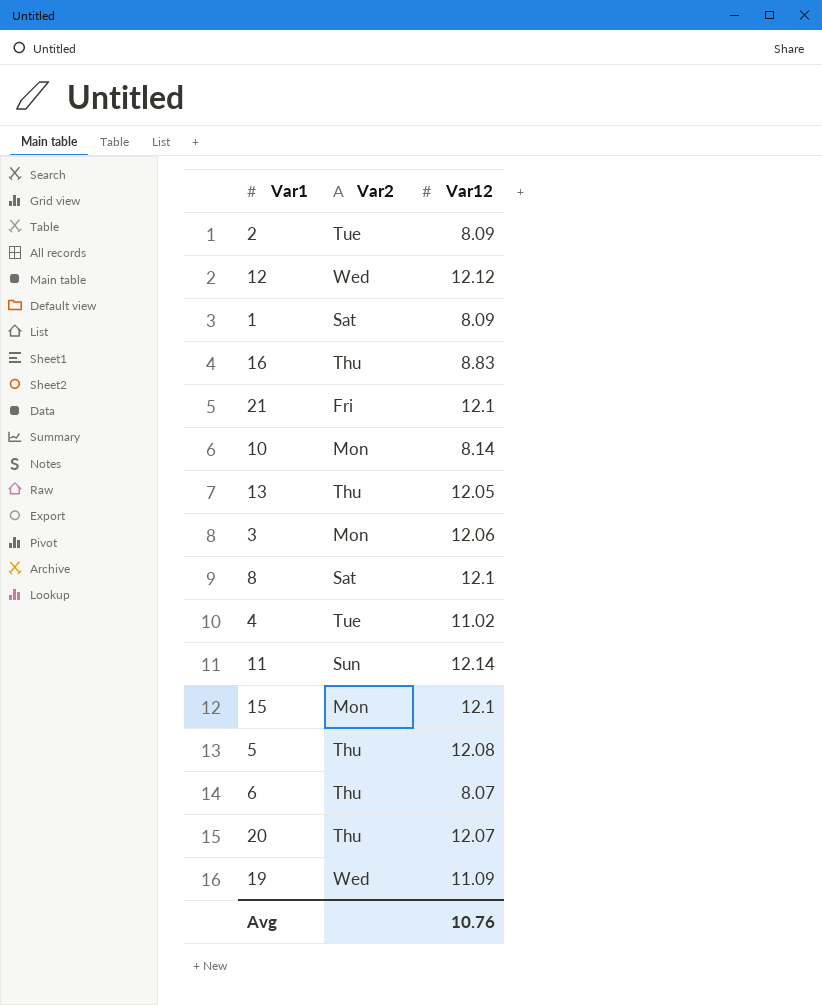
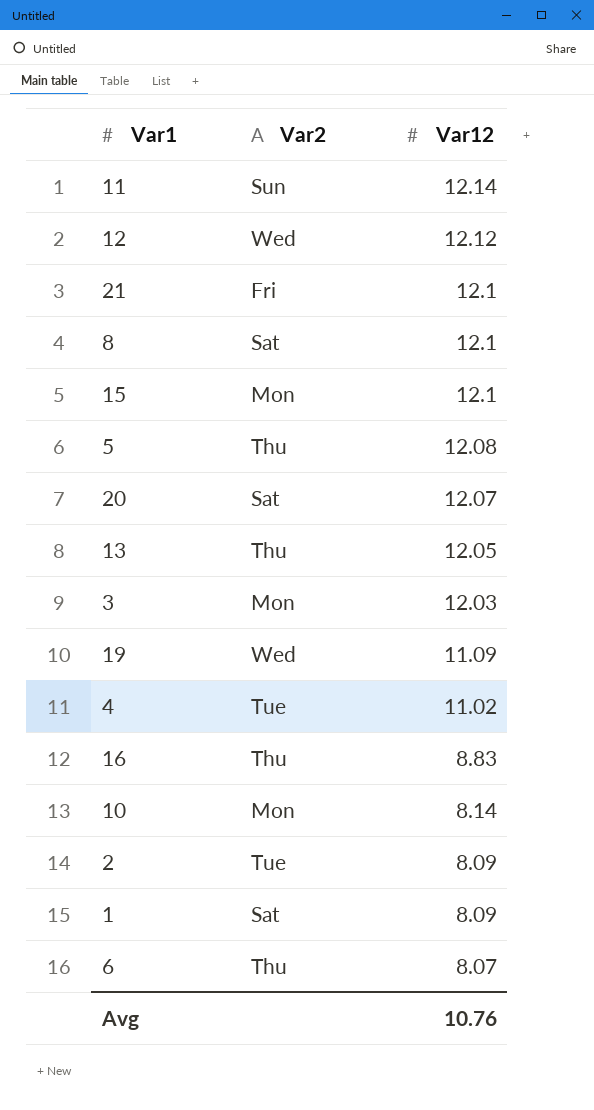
row order: none -> Var12 descending
20 | Var2: Thu -> Sat
3 | Var12: 12.06 -> 12.03

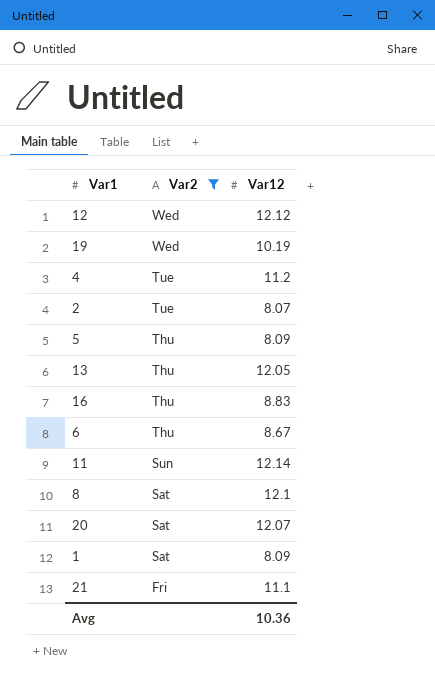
filter: none -> Var2 != Mon
row order: Var12 descending -> Var2 descending
19 | Var12: 11.09 -> 10.19
4 | Var12: 11.02 -> 11.2
2 | Var12: 8.09 -> 8.07
5 | Var12: 12.08 -> 8.09
6 | Var12: 8.07 -> 8.67
21 | Var12: 12.1 -> 11.1
Avg | Var12: 10.76 -> 10.36

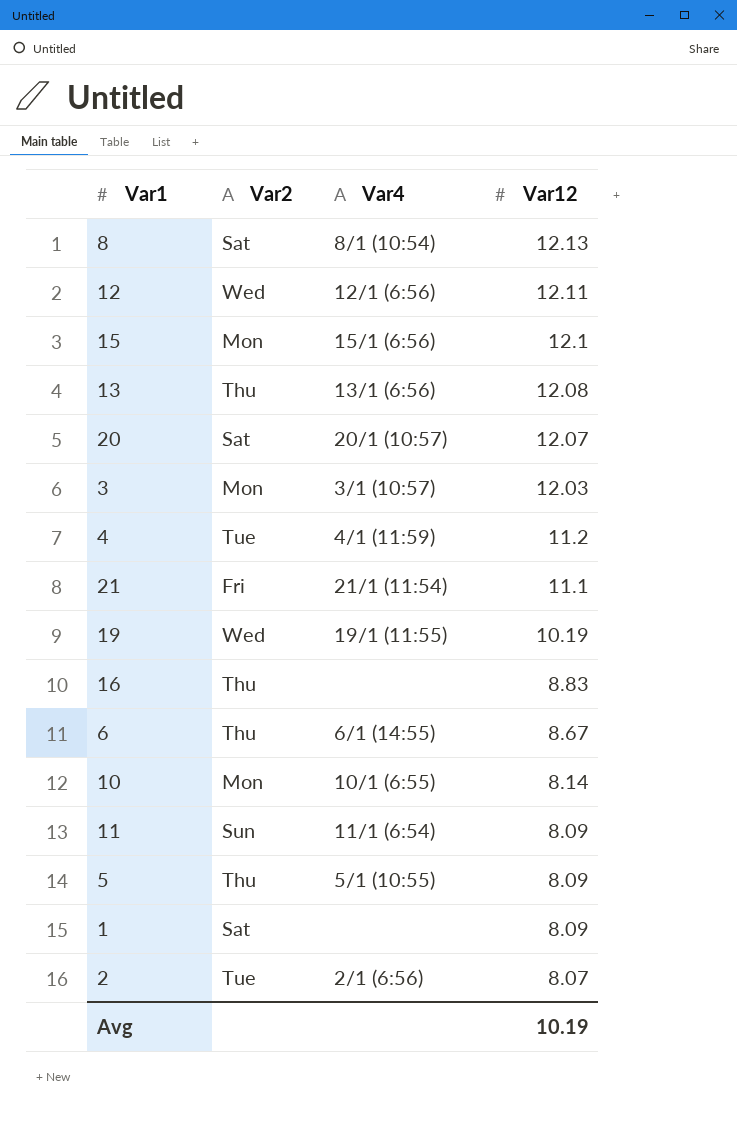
filter: Var2 != Mon -> none
row order: Var2 descending -> Var12 descending
column Var4 | position: none -> 3
8 | Var12: 12.1 -> 12.13
12 | Var12: 12.12 -> 12.11
13 | Var12: 12.05 -> 12.08
11 | Var12: 12.14 -> 8.09
Avg | Var12: 10.36 -> 10.19

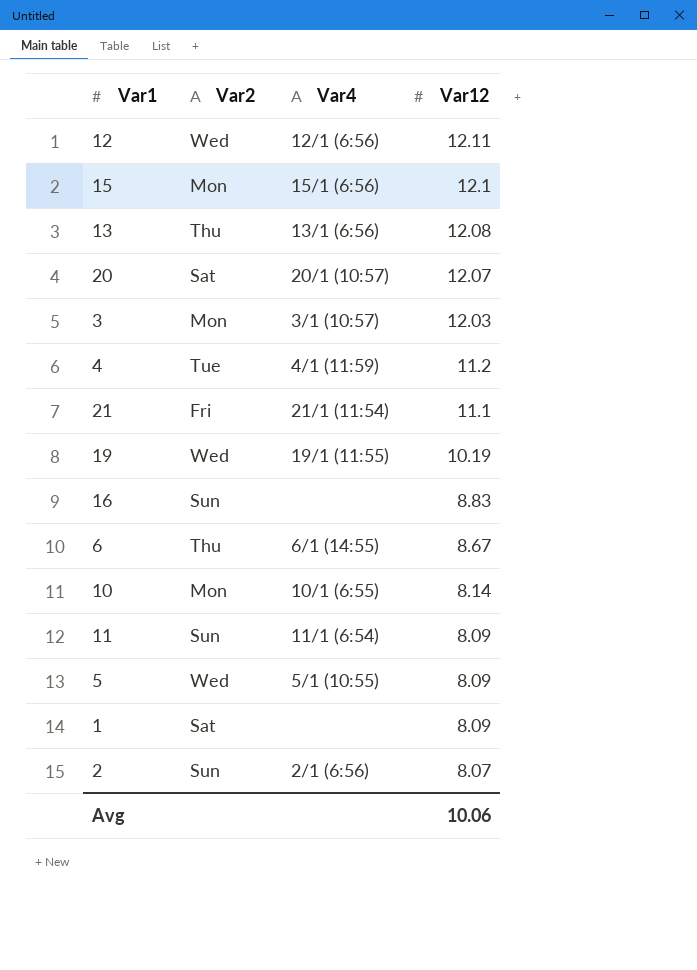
row 8: Sat | 8/1 (10:54) | 12.13 -> none
16 | Var2: Thu -> Sun
5 | Var2: Thu -> Wed
2 | Var2: Tue -> Sun
Avg | Var12: 10.19 -> 10.06

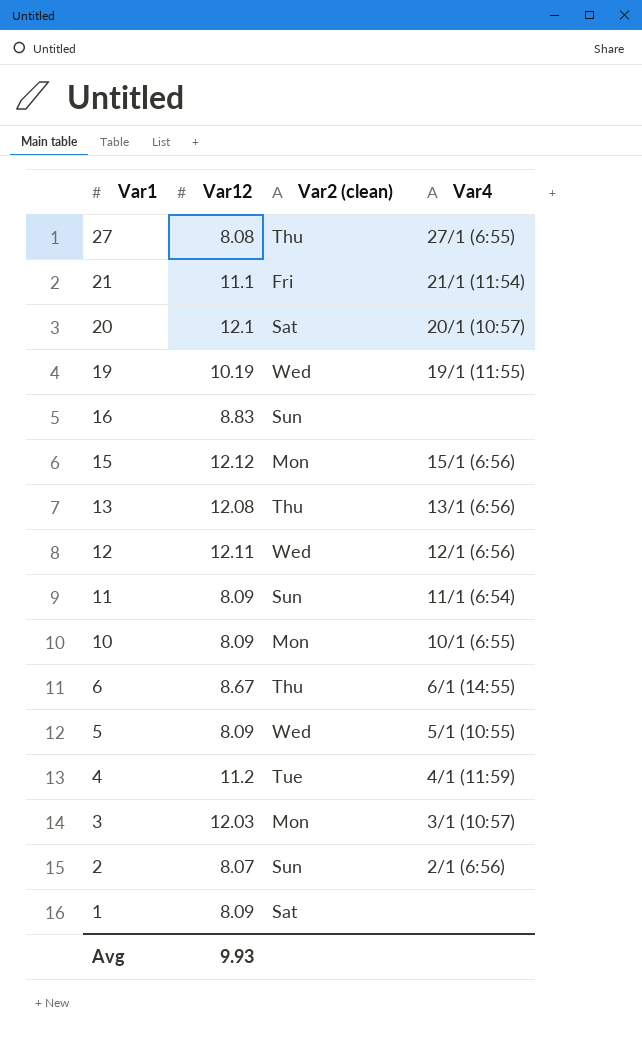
row order: Var12 descending -> Var1 descending
column Var12 | position: 4 -> 2
column name: Var2 -> Var2 (clean)
row 27: none -> 8.08 | Thu | 27/1 (6:55)
20 | Var12: 12.07 -> 12.1
15 | Var12: 12.1 -> 12.12
10 | Var12: 8.14 -> 8.09
Avg | Var12: 10.06 -> 9.93

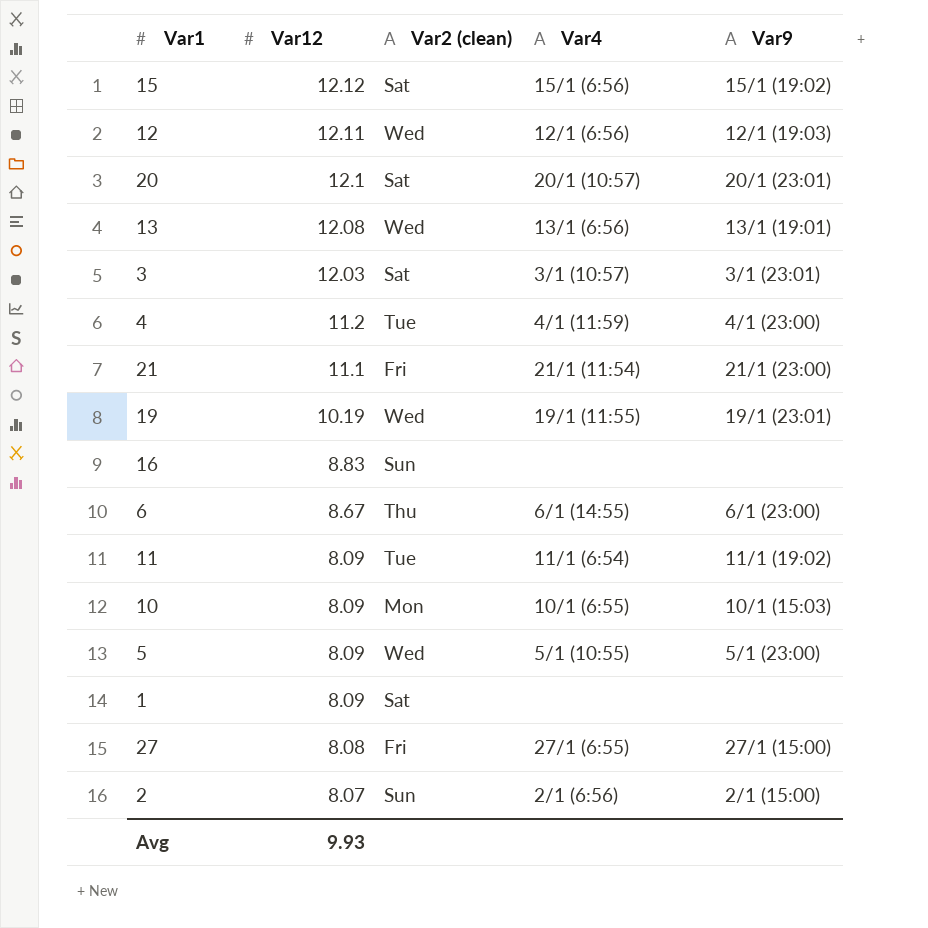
row order: Var1 descending -> Var12 descending
column Var9 | position: none -> 5
15 | Var2 (clean): Mon -> Sat
13 | Var2 (clean): Thu -> Wed
3 | Var2 (clean): Mon -> Sat
11 | Var2 (clean): Sun -> Tue
27 | Var2 (clean): Thu -> Fri

